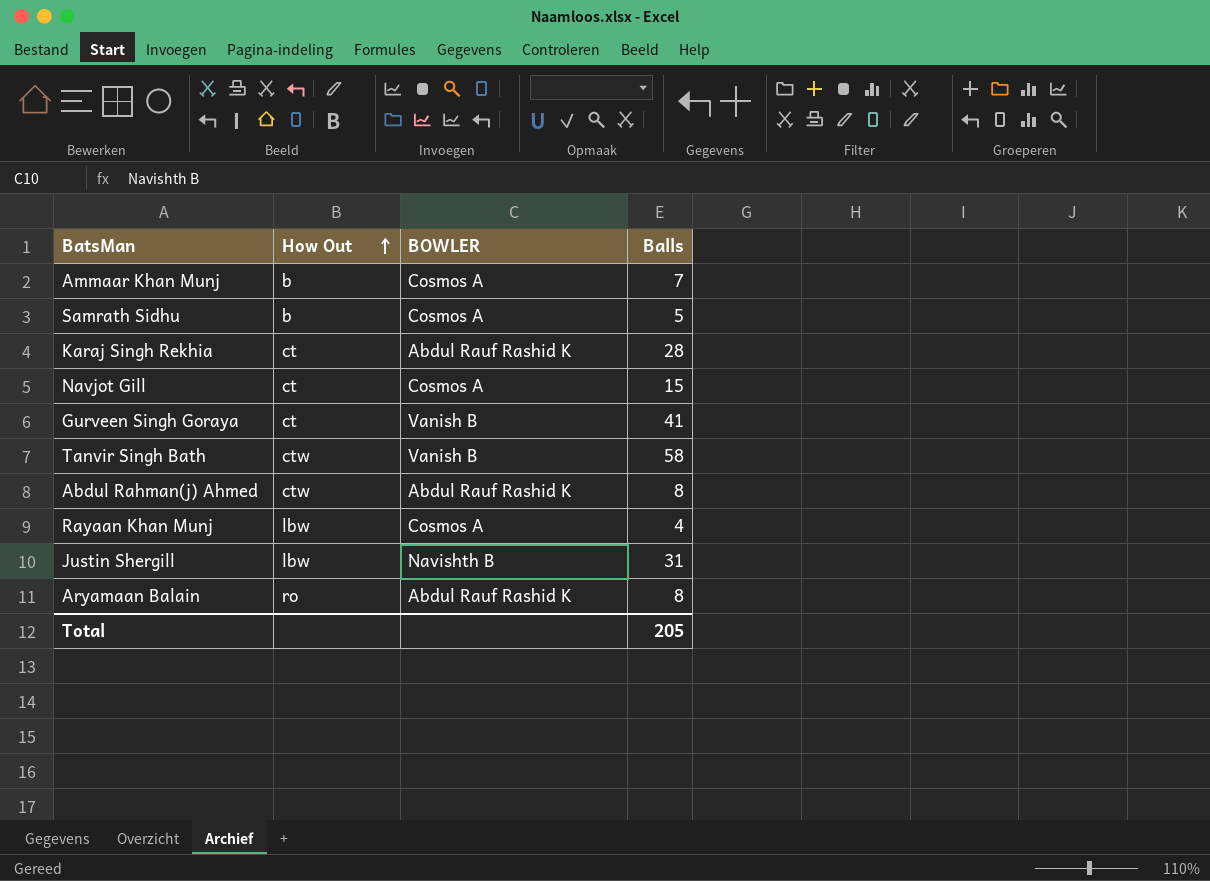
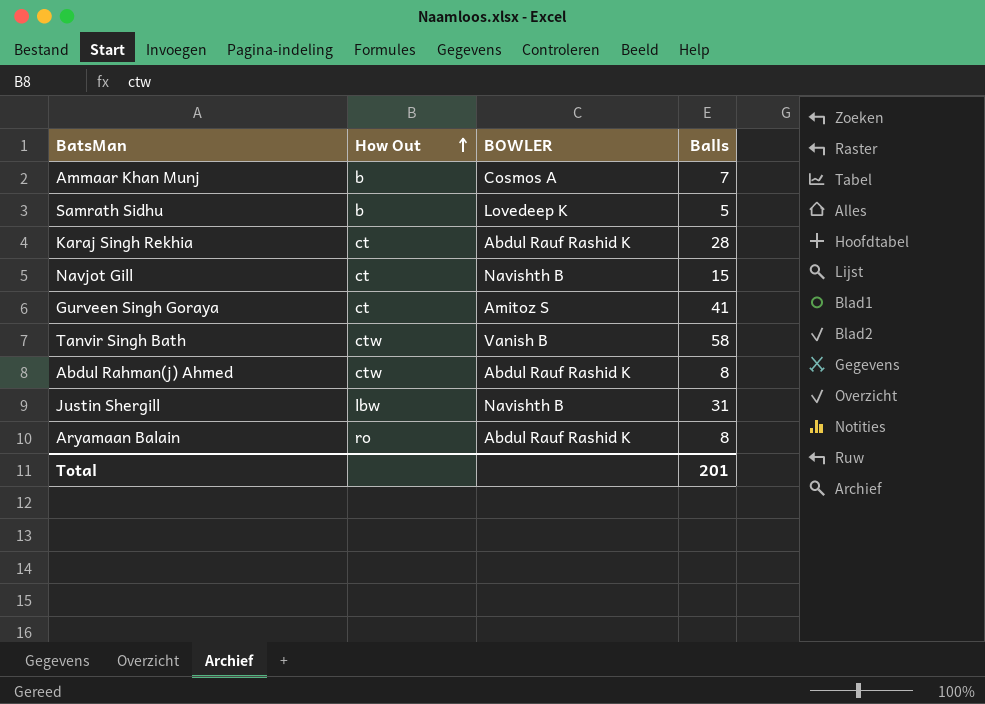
row Rayaan Khan Munj: lbw | Cosmos A | 4 -> none
Samrath Sidhu | BOWLER: Cosmos A -> Lovedeep K
Navjot Gill | BOWLER: Cosmos A -> Navishth B
Gurveen Singh Goraya | BOWLER: Vanish B -> Amitoz S
Total | Balls: 205 -> 201

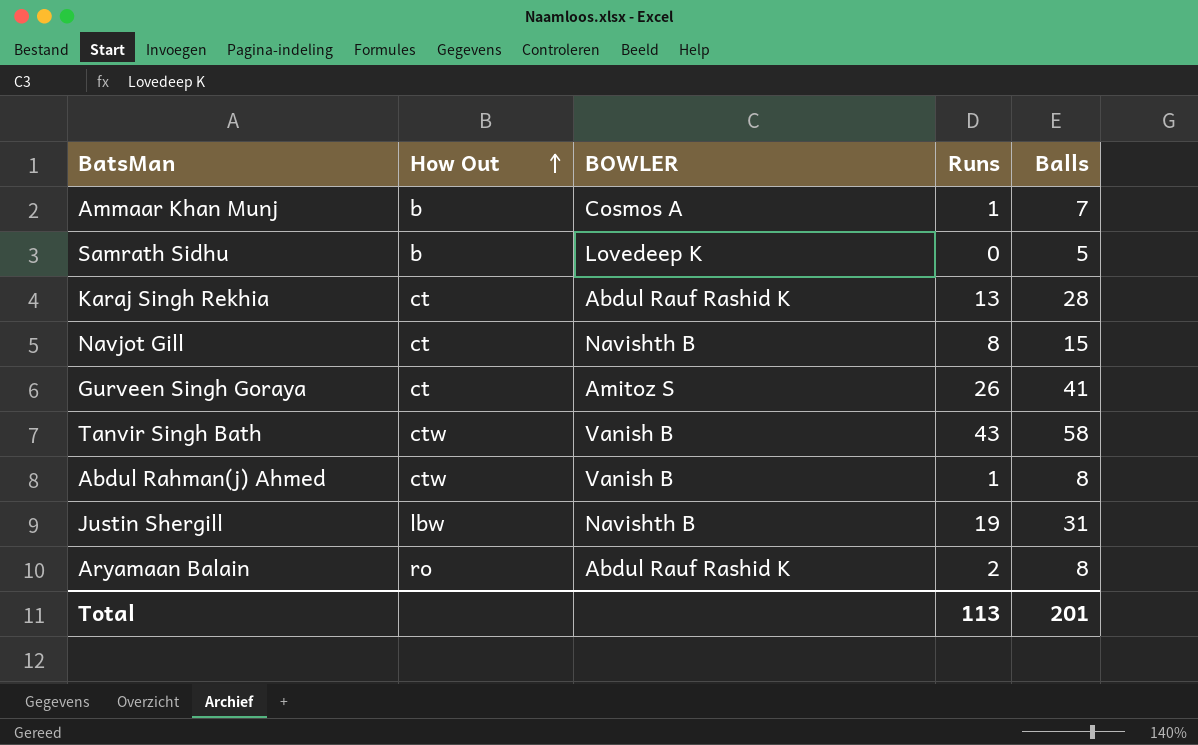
column Runs | position: none -> 4
Abdul Rahman(j) Ahmed | BOWLER: Abdul Rauf Rashid K -> Vanish B

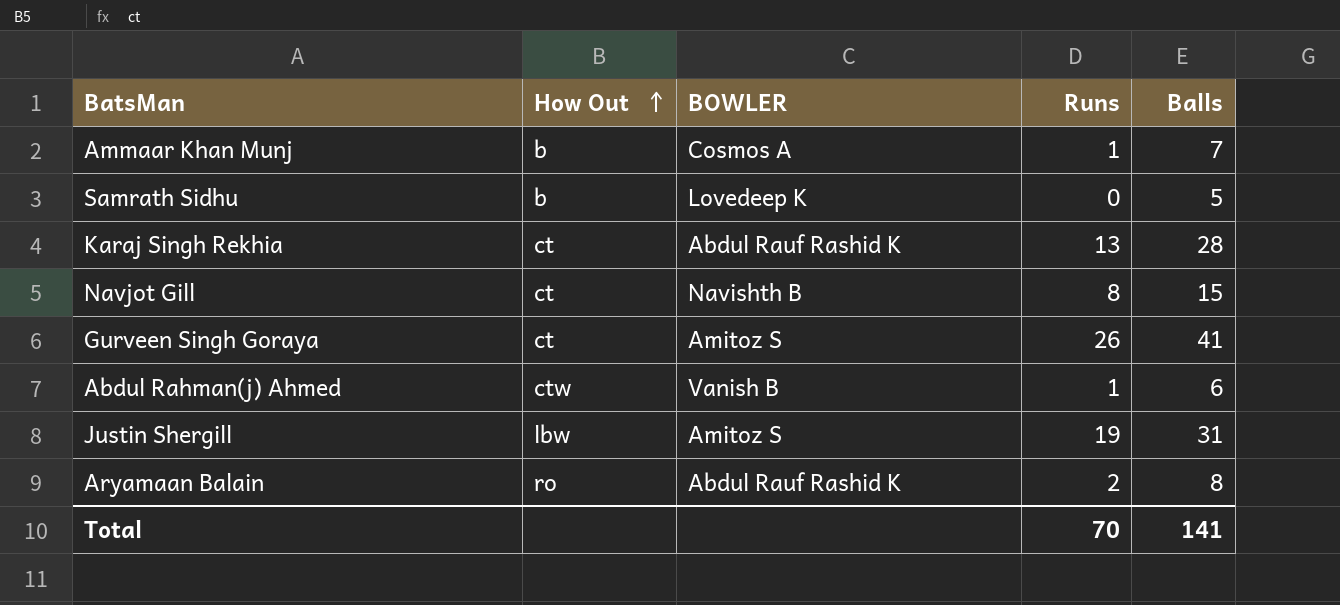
row Tanvir Singh Bath: ctw | Vanish B | 43 | 58 -> none
Abdul Rahman(j) Ahmed | Balls: 8 -> 6
Justin Shergill | BOWLER: Navishth B -> Amitoz S
Total | Runs: 113 -> 70
Total | Balls: 201 -> 141

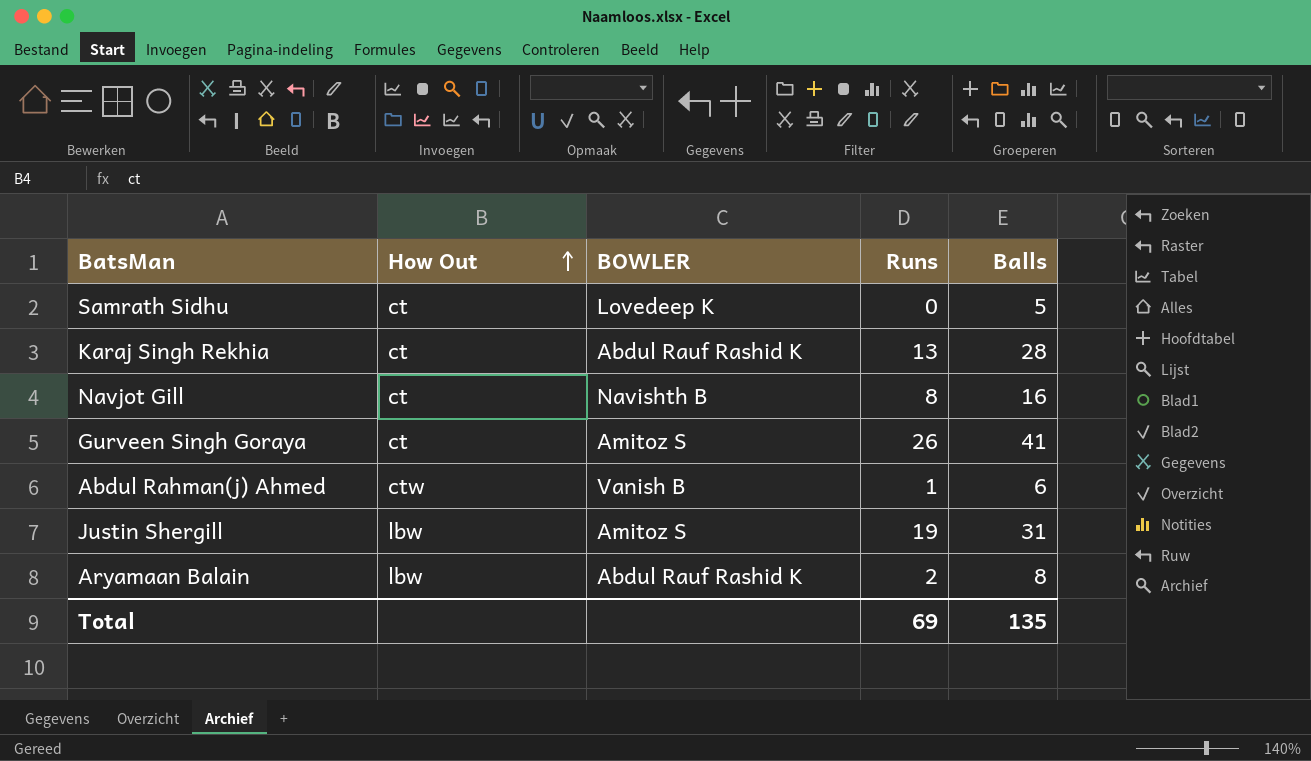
row Ammaar Khan Munj: b | Cosmos A | 1 | 7 -> none
Samrath Sidhu | How Out: b -> ct
Navjot Gill | Balls: 15 -> 16
Aryamaan Balain | How Out: ro -> lbw
Total | Runs: 70 -> 69
Total | Balls: 141 -> 135

